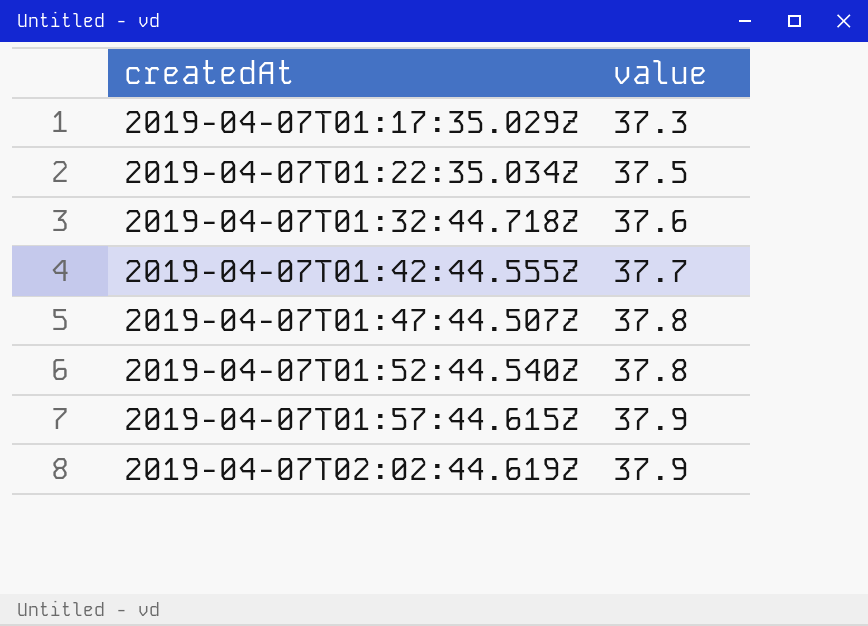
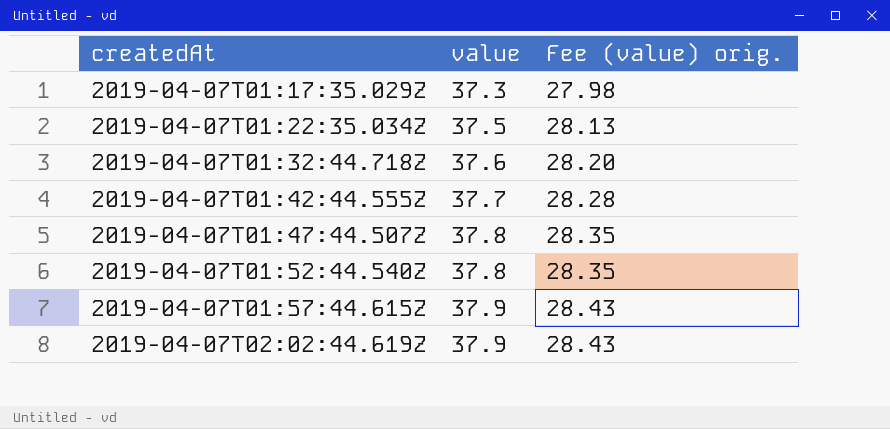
column Fee (value) orig. | formula: none -> [value] * 0.75

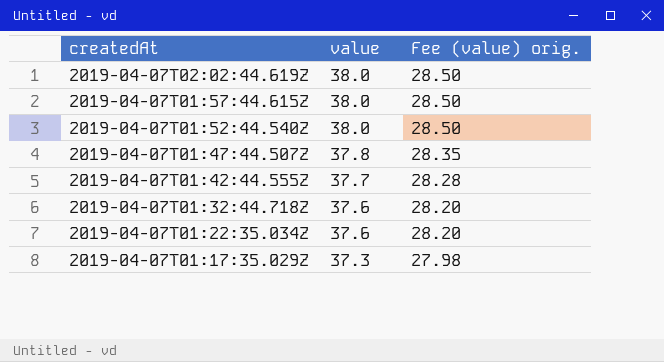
row order: createdAt ascending -> createdAt descending
2019-04-07T02:02:44.619Z | value: 37.9 -> 38.0
2019-04-07T02:02:44.619Z | Fee (value) orig.: 28.43 -> 28.50
2019-04-07T01:57:44.615Z | value: 37.9 -> 38.0
2019-04-07T01:57:44.615Z | Fee (value) orig.: 28.43 -> 28.50
2019-04-07T01:52:44.540Z | value: 37.8 -> 38.0
2019-04-07T01:52:44.540Z | Fee (value) orig.: 28.35 -> 28.50
2019-04-07T01:22:35.034Z | value: 37.5 -> 37.6
2019-04-07T01:22:35.034Z | Fee (value) orig.: 28.13 -> 28.20

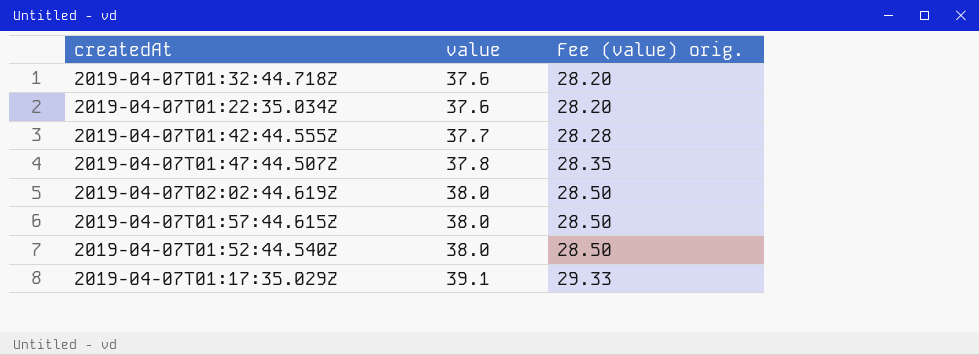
row order: createdAt descending -> value ascending
2019-04-07T01:17:35.029Z | value: 37.3 -> 39.1
2019-04-07T01:17:35.029Z | Fee (value) orig.: 27.98 -> 29.33

